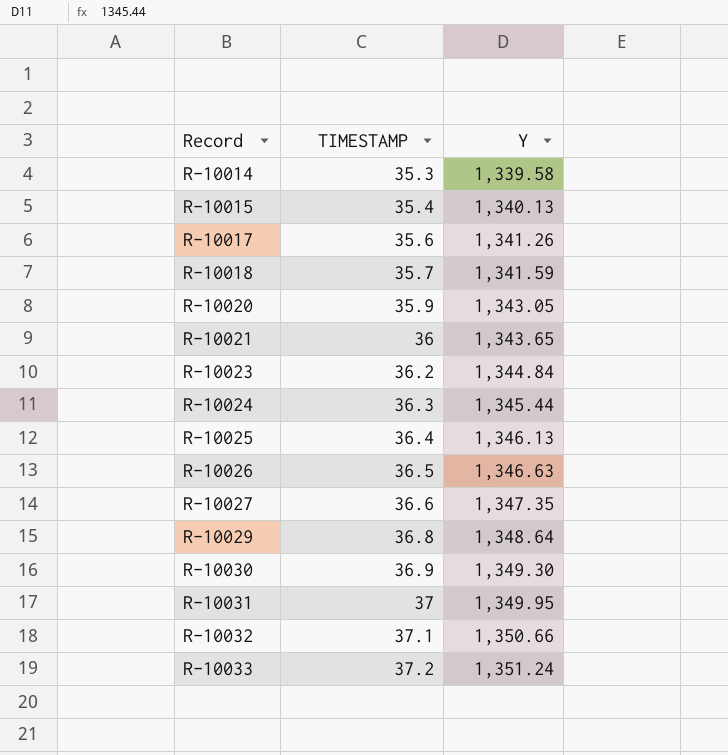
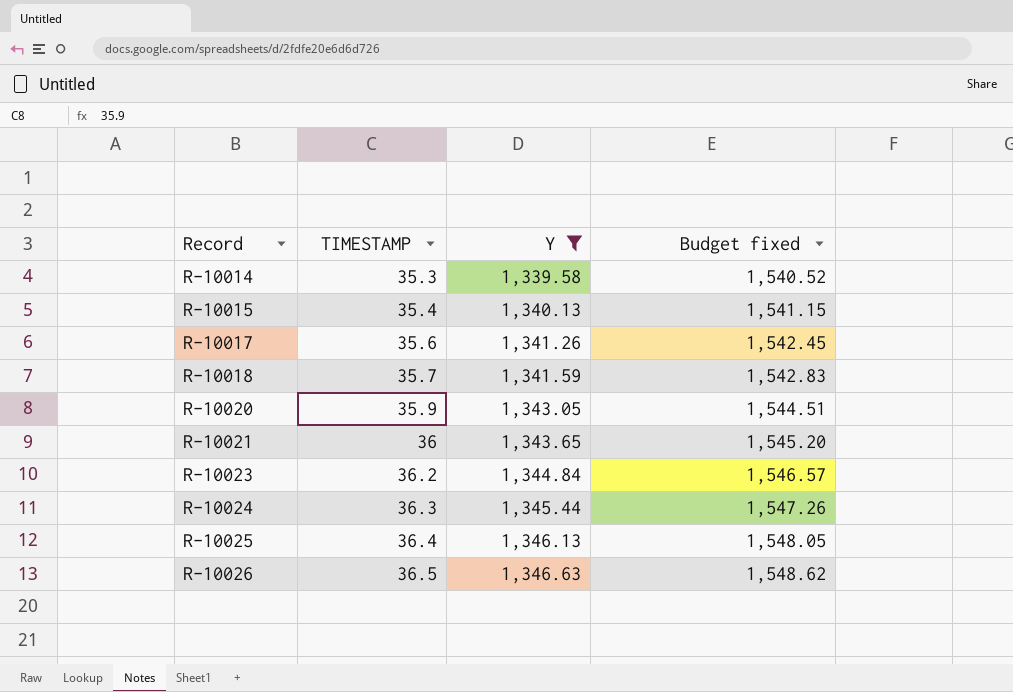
filter: none -> Y <= 1,346.63
column Budget fixed | formula: none -> [Y] * 1.15

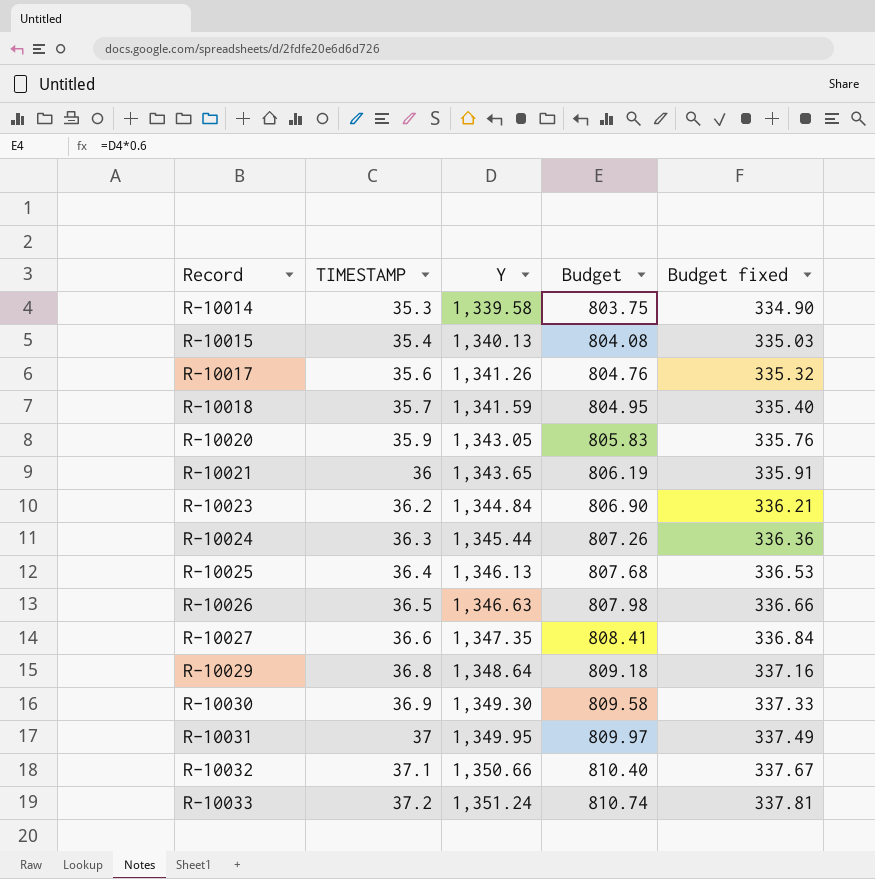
filter: Y <= 1,346.63 -> none
column Budget | formula: none -> [Y] * 0.6
column Budget fixed | formula: [Y] * 1.15 -> [Y] * 0.25

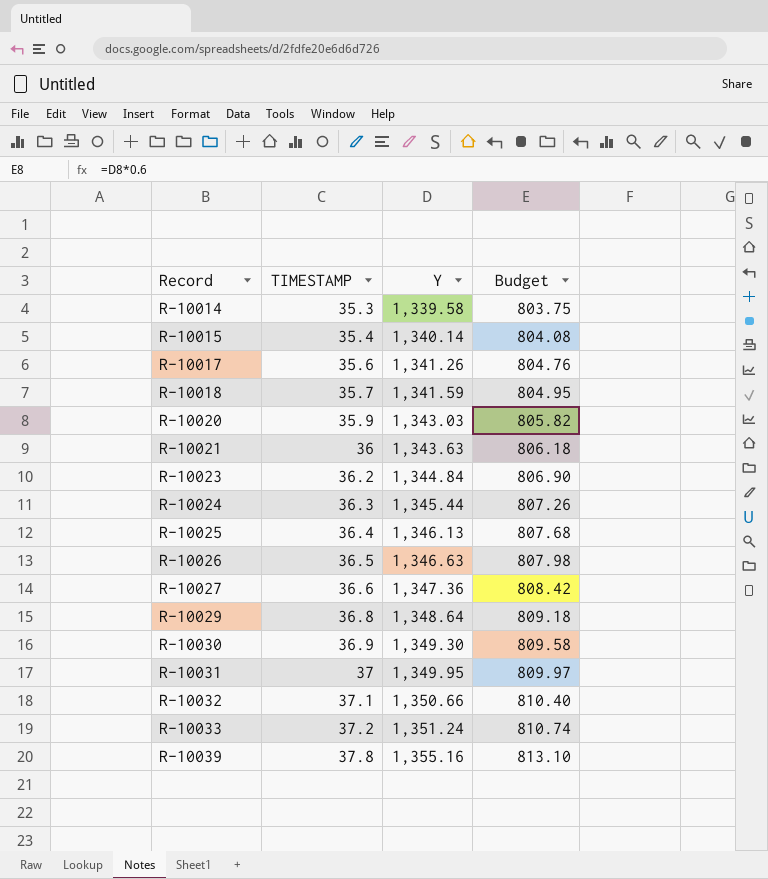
column Budget fixed | formula: [Y] * 0.25 -> none
R-10015 | Y: 1,340.13 -> 1,340.14
R-10020 | Y: 1,343.05 -> 1,343.03
R-10020 | Budget: 805.83 -> 805.82
R-10021 | Y: 1,343.65 -> 1,343.63
R-10021 | Budget: 806.19 -> 806.18
R-10027 | Y: 1,347.35 -> 1,347.36
R-10027 | Budget: 808.41 -> 808.42
row R-10039: none -> 37.8 | 1,355.16 | 813.10

